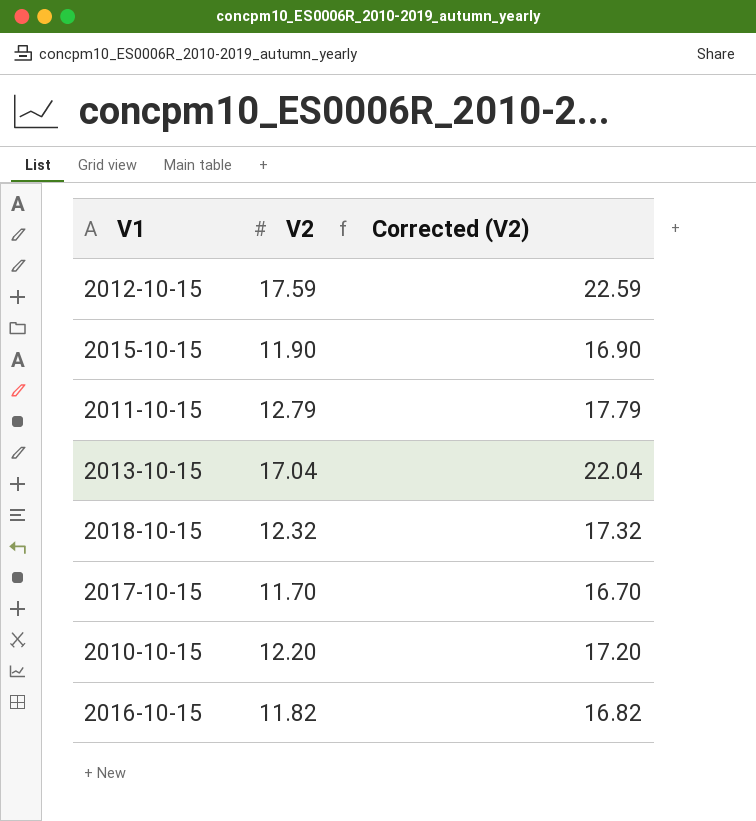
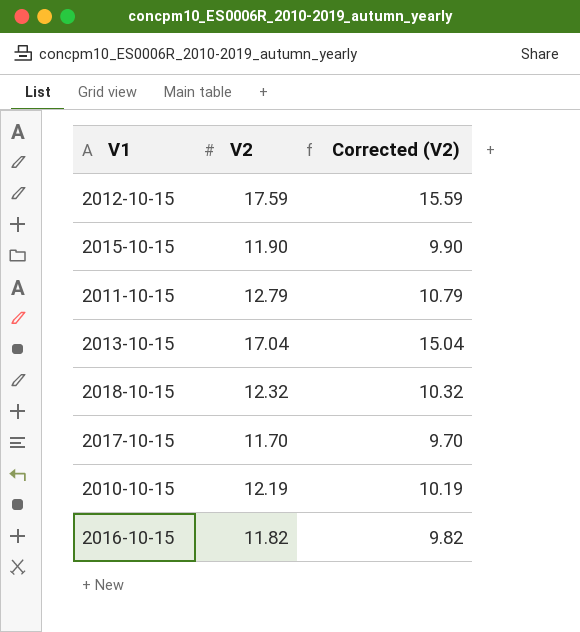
column Corrected (V2) | formula: [V2] + 5 -> [V2] - 2
2010-10-15 | V2: 12.20 -> 12.19

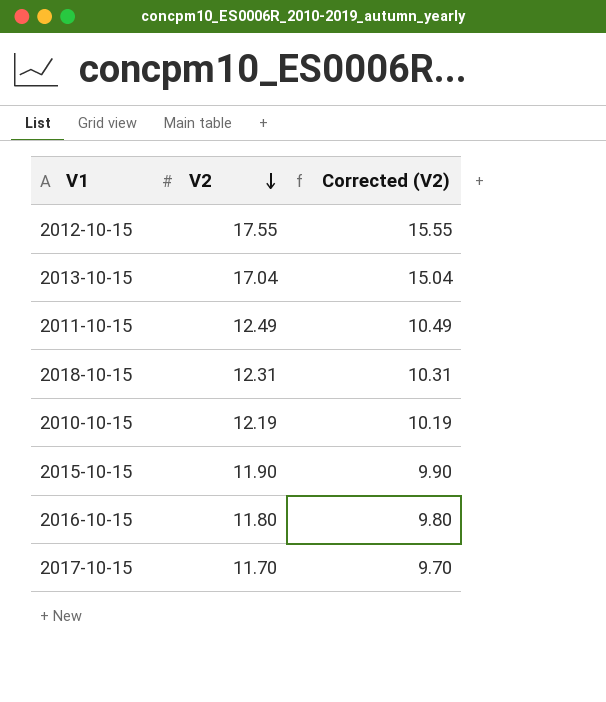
row order: none -> V2 descending
2012-10-15 | V2: 17.59 -> 17.55
2012-10-15 | Corrected (V2): 15.59 -> 15.55
2011-10-15 | V2: 12.79 -> 12.49
2011-10-15 | Corrected (V2): 10.79 -> 10.49
2018-10-15 | V2: 12.32 -> 12.31
2018-10-15 | Corrected (V2): 10.32 -> 10.31
2016-10-15 | V2: 11.82 -> 11.80
2016-10-15 | Corrected (V2): 9.82 -> 9.80

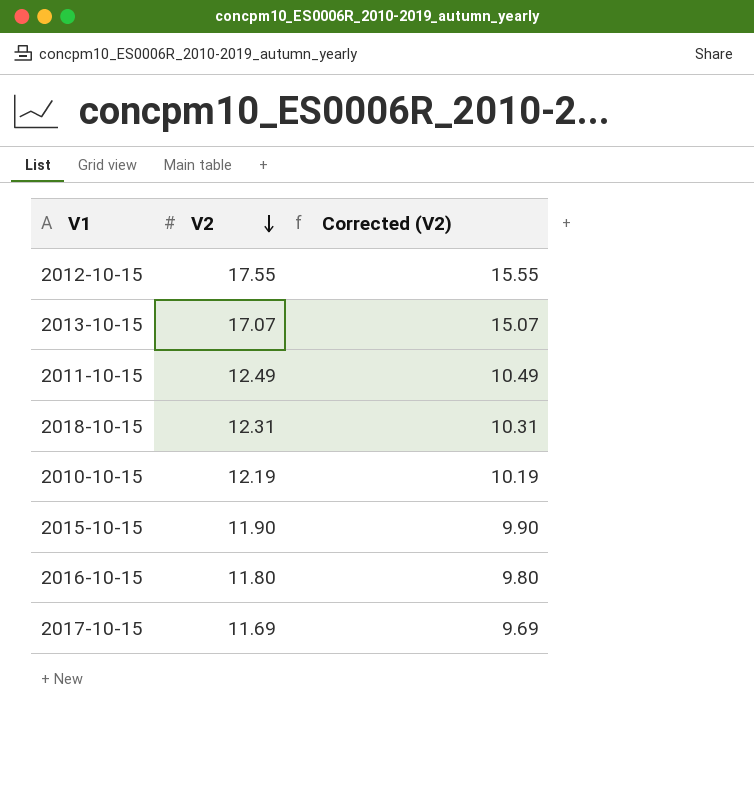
2013-10-15 | V2: 17.04 -> 17.07
2013-10-15 | Corrected (V2): 15.04 -> 15.07
2017-10-15 | V2: 11.70 -> 11.69
2017-10-15 | Corrected (V2): 9.70 -> 9.69

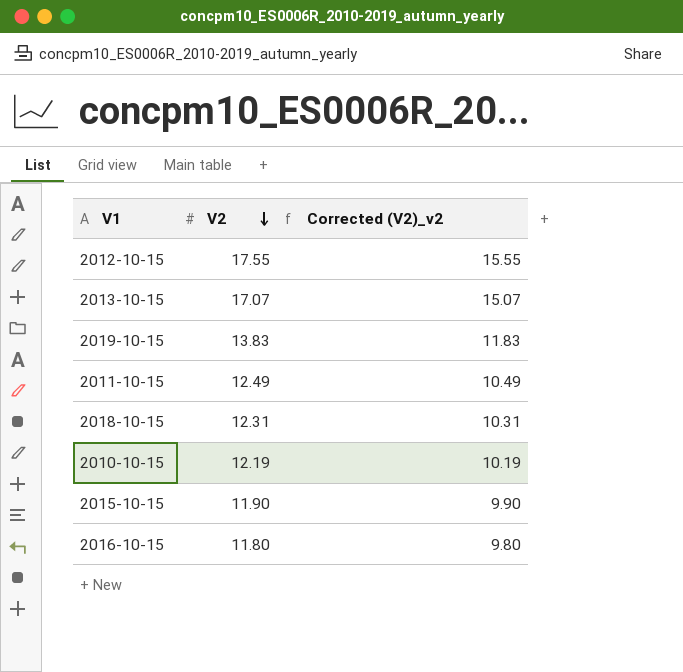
column name: Corrected (V2) -> Corrected (V2)_v2
row 2017-10-15: 11.69 | 9.69 -> none
row 2019-10-15: none -> 13.83 | 11.83

